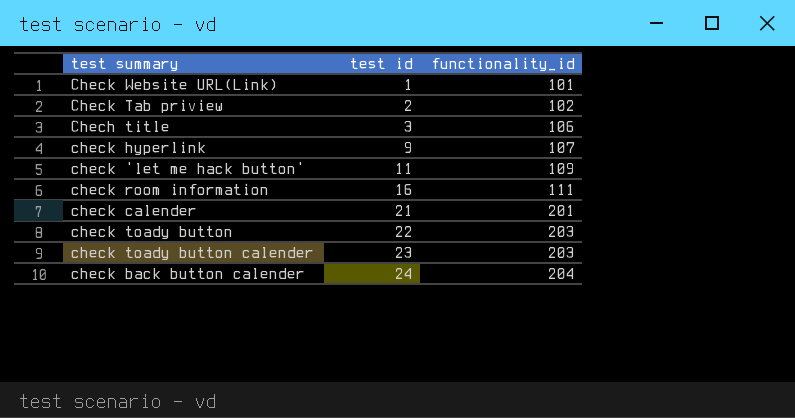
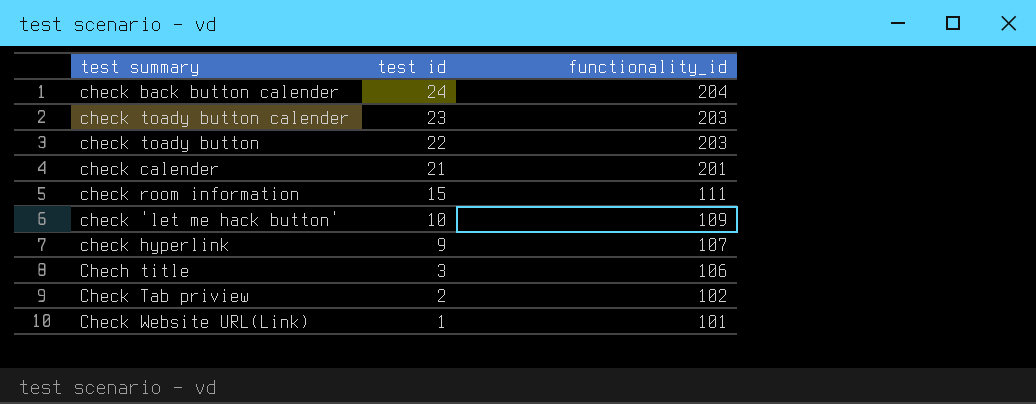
row order: test id ascending -> test id descending
check room information | test id: 16 -> 15
check 'let me hack button' | test id: 11 -> 10

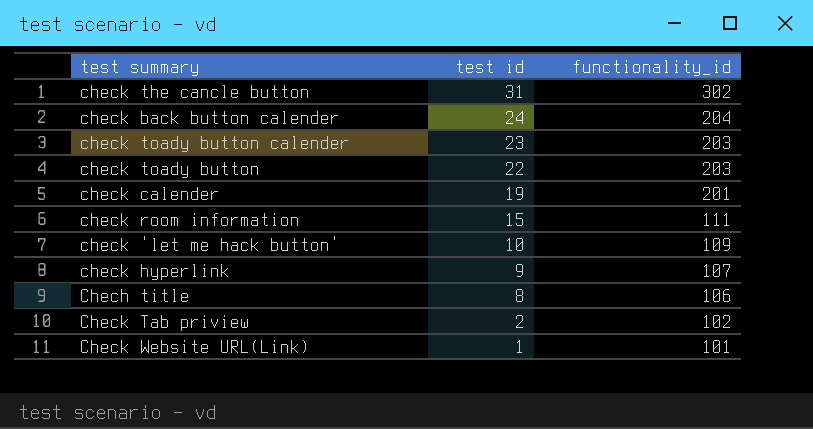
row check the cancle button: none -> 31 | 302
check calender | test id: 21 -> 19
Chech title | test id: 3 -> 8

